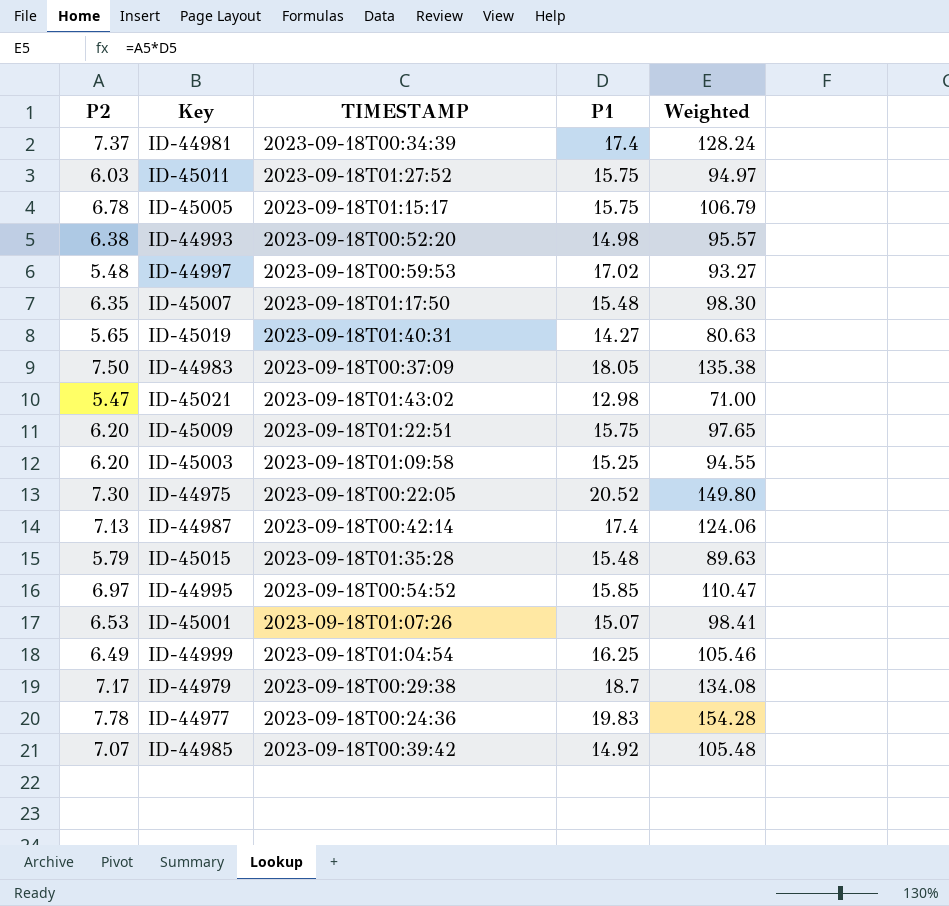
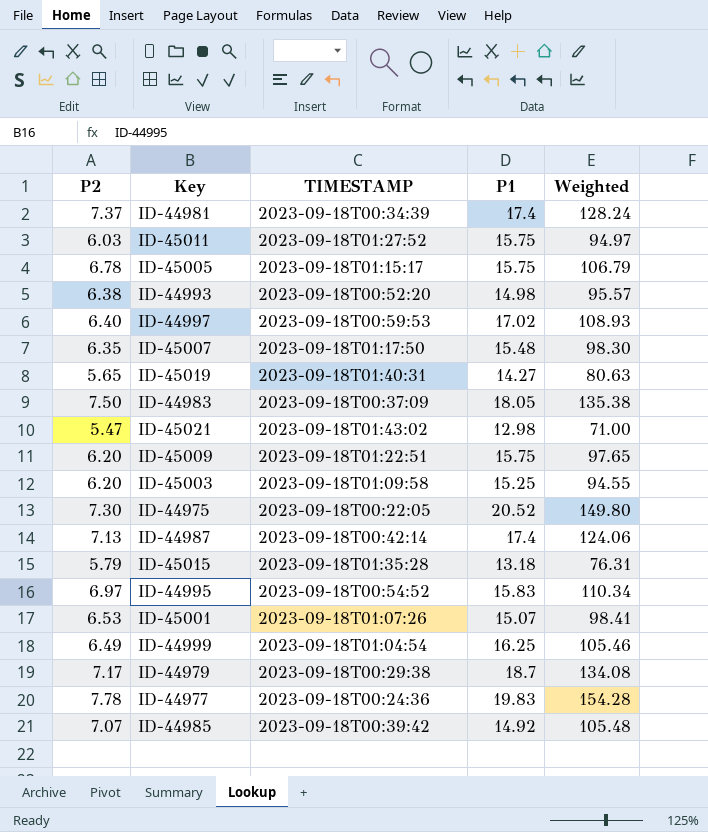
ID-44997 | P2: 5.48 -> 6.40
ID-44997 | Weighted: 93.27 -> 108.93
ID-45015 | P1: 15.48 -> 13.18
ID-45015 | Weighted: 89.63 -> 76.31
ID-44995 | P1: 15.85 -> 15.83
ID-44995 | Weighted: 110.47 -> 110.34

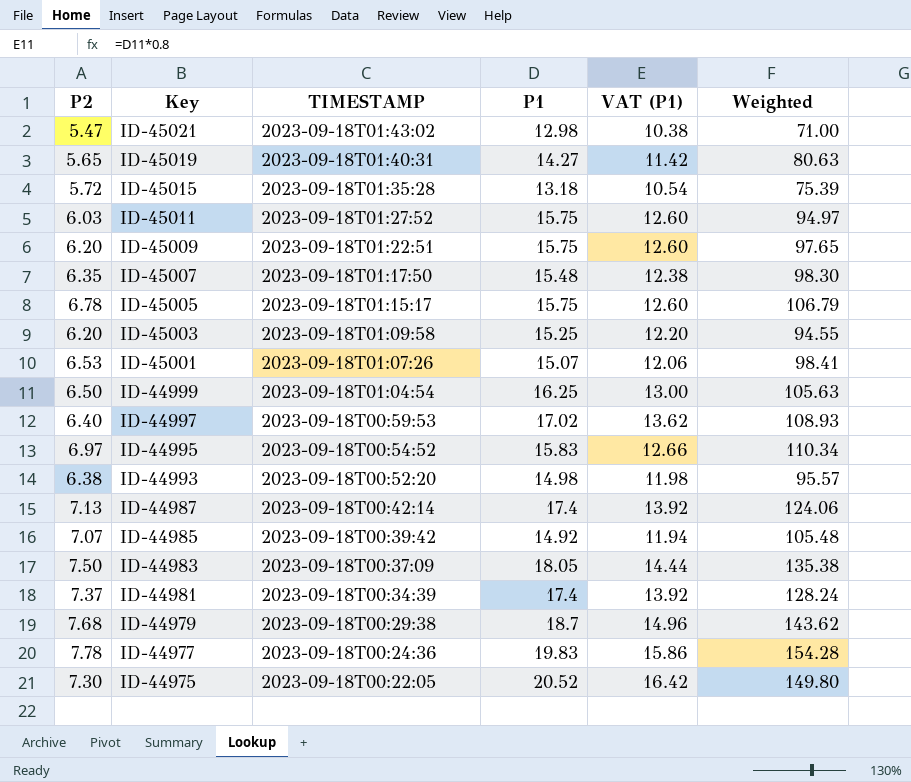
row order: none -> Key descending
column VAT (P1) | formula: none -> [P1] * 0.8
ID-45015 | P2: 5.79 -> 5.72
ID-45015 | Weighted: 76.31 -> 75.39
ID-44999 | P2: 6.49 -> 6.50
ID-44999 | Weighted: 105.46 -> 105.63
ID-44979 | P2: 7.17 -> 7.68
ID-44979 | Weighted: 134.08 -> 143.62

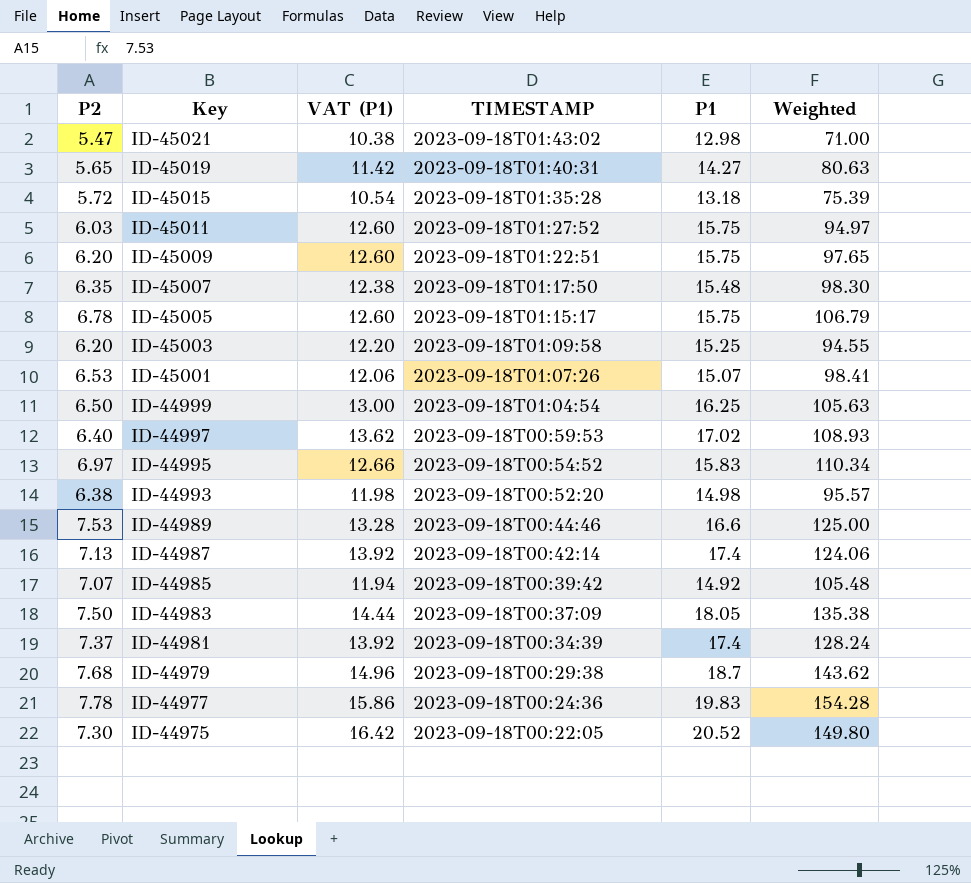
column VAT (P1) | position: 5 -> 3
row ID-44989: none -> 7.53 | 13.28 | 2023-09-18T00:44:46 | 16.6 | 125.00

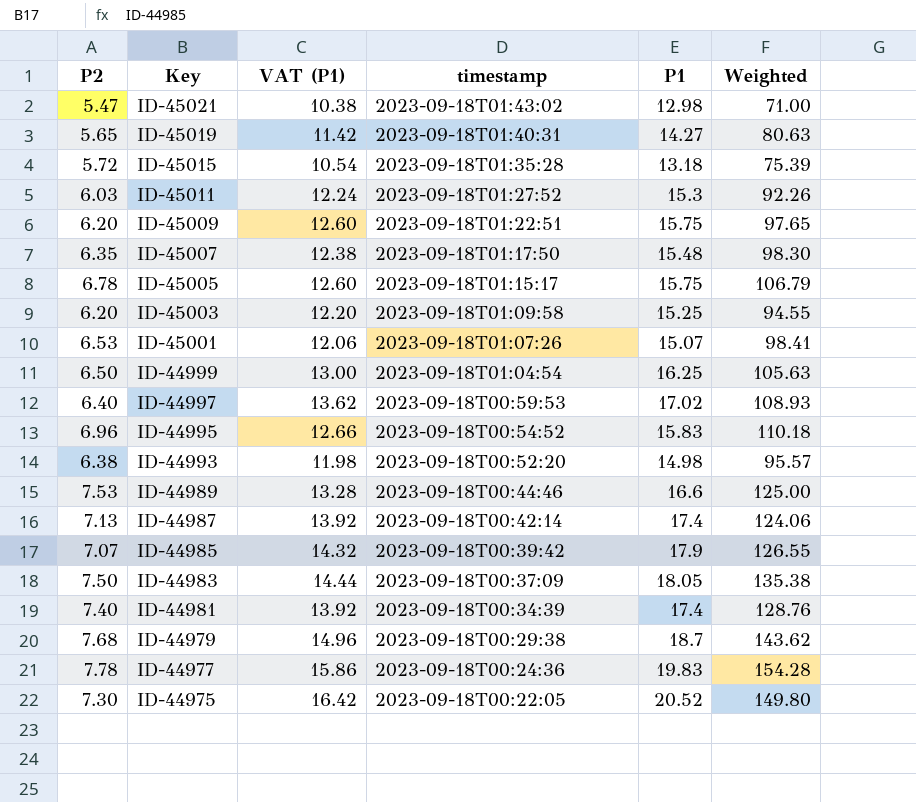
column name: TIMESTAMP -> timestamp
ID-45011 | VAT (P1): 12.60 -> 12.24
ID-45011 | P1: 15.75 -> 15.3
ID-45011 | Weighted: 94.97 -> 92.26
ID-44995 | P2: 6.97 -> 6.96
ID-44995 | Weighted: 110.34 -> 110.18
ID-44985 | VAT (P1): 11.94 -> 14.32
ID-44985 | P1: 14.92 -> 17.9
ID-44985 | Weighted: 105.48 -> 126.55
ID-44981 | P2: 7.37 -> 7.40
ID-44981 | Weighted: 128.24 -> 128.76

